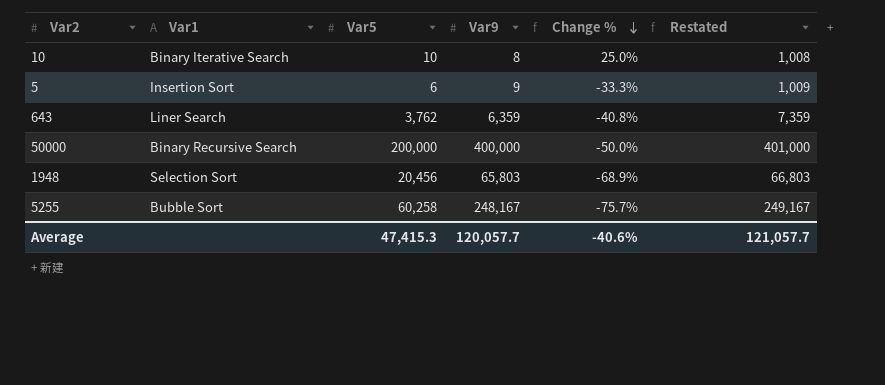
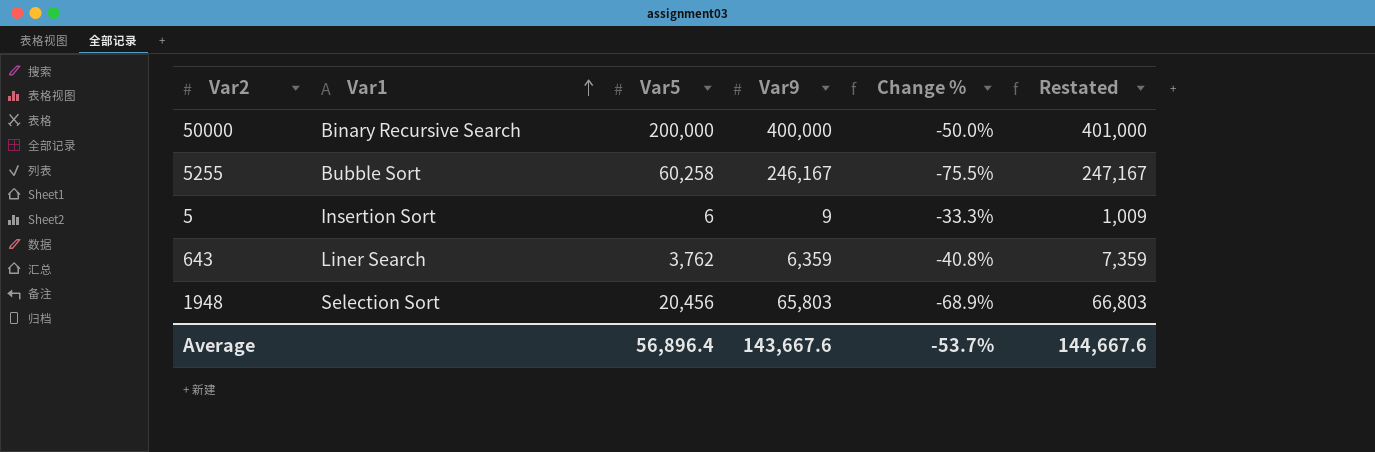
row order: Change % descending -> Var1 ascending
row 10: Binary Iterative Search | 10 | 8 | 25.0% | 1,008 -> none
5255 | Var9: 248,167 -> 246,167
5255 | Change %: -75.7% -> -75.5%
5255 | Restated: 249,167 -> 247,167
Average | Var5: 47,415.3 -> 56,896.4
Average | Var9: 120,057.7 -> 143,667.6
Average | Change %: -40.6% -> -53.7%
Average | Restated: 121,057.7 -> 144,667.6

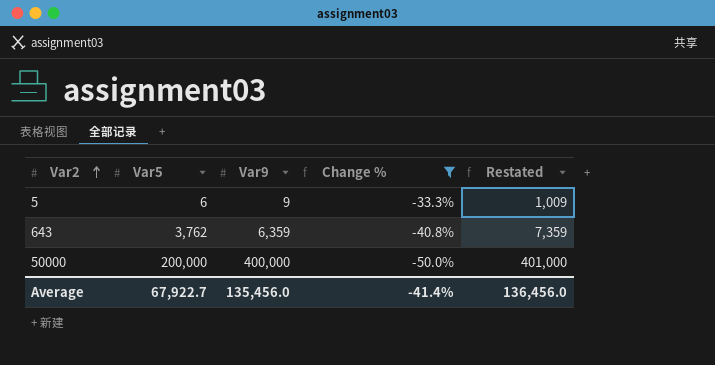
filter: none -> Change % >= -50.0%
row order: Var1 ascending -> Var2 ascending
column Var1 | position: 2 -> none
Average | Var5: 56,896.4 -> 67,922.7
Average | Var9: 143,667.6 -> 135,456.0
Average | Change %: -53.7% -> -41.4%
Average | Restated: 144,667.6 -> 136,456.0

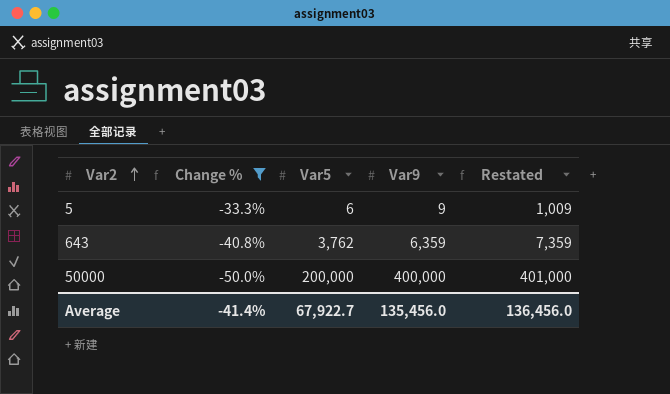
column Change % | position: 4 -> 2

